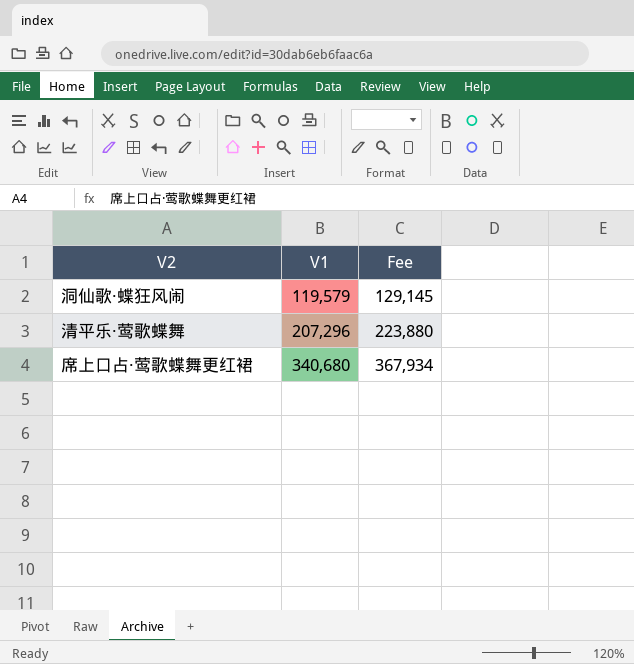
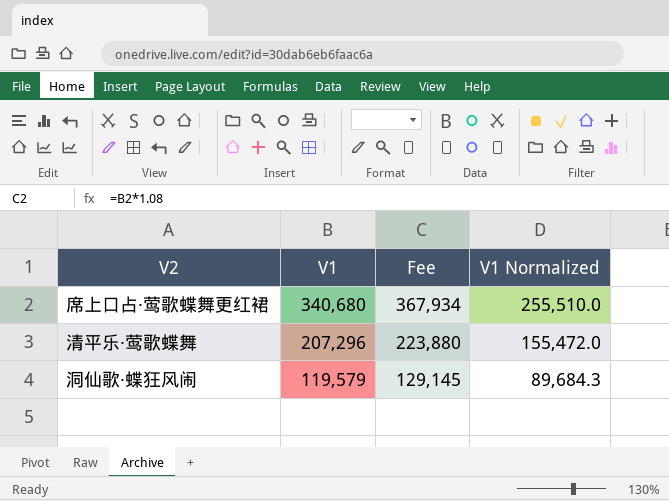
row order: V1 ascending -> V1 descending
column V1 Normalized | formula: none -> [V1] * 0.75

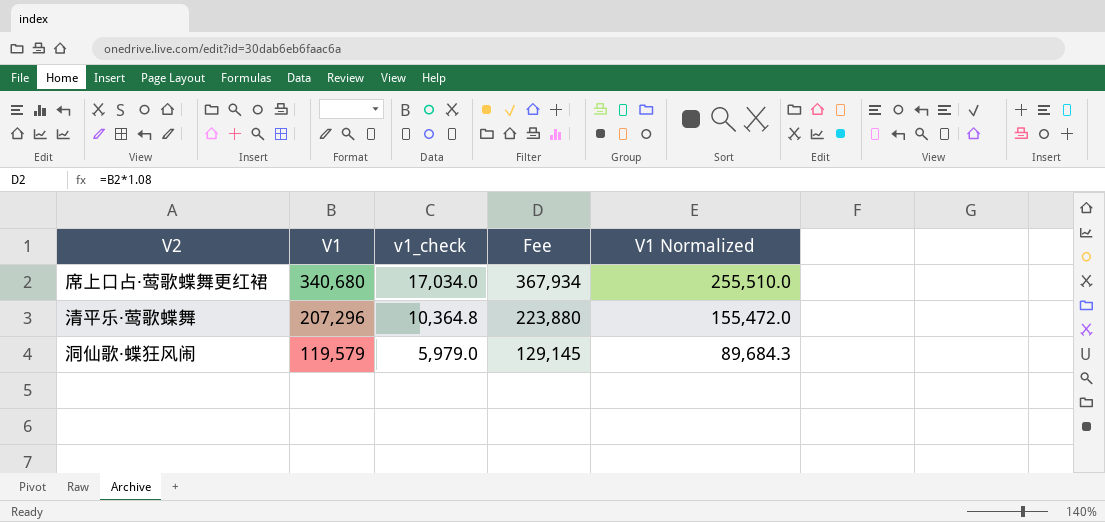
column v1_check | formula: none -> [V1] * 0.05

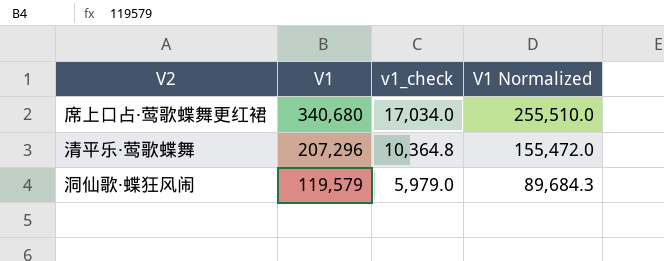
column Fee | formula: [V1] * 1.08 -> none

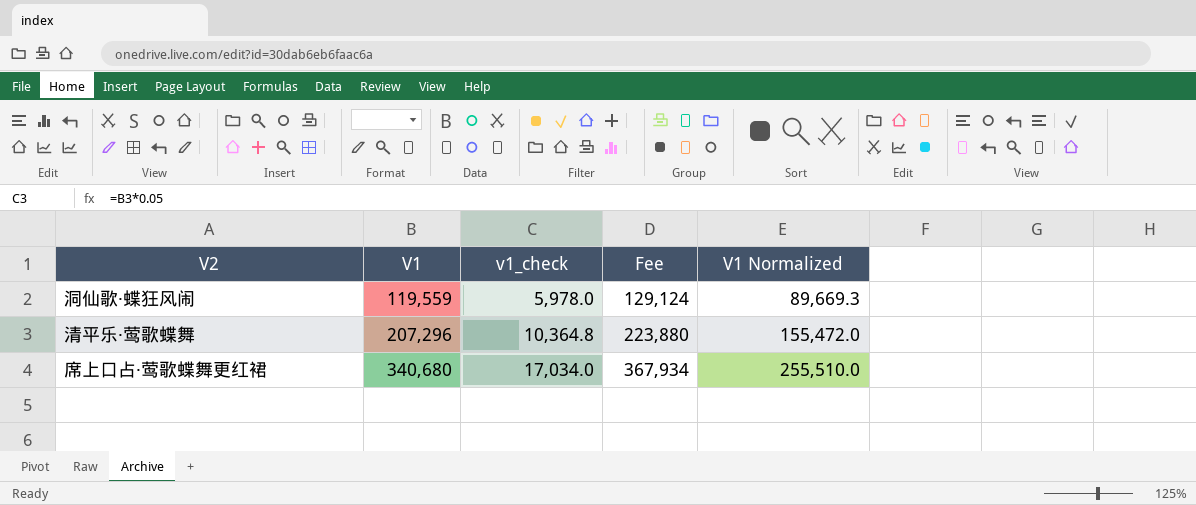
row order: V1 descending -> V1 ascending
column Fee | formula: none -> [V1] * 1.08
洞仙歌·蝶狂风闹 | V1: 119,579 -> 119,559
洞仙歌·蝶狂风闹 | v1_check: 5,979.0 -> 5,978.0
洞仙歌·蝶狂风闹 | V1 Normalized: 89,684.3 -> 89,669.3

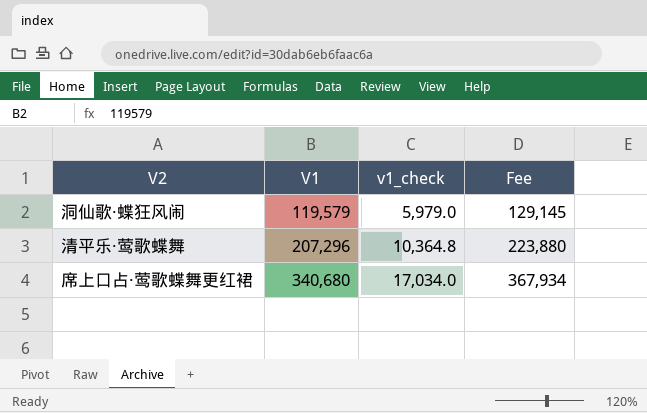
column V1 Normalized | formula: [V1] * 0.75 -> none
洞仙歌·蝶狂风闹 | V1: 119,559 -> 119,579
洞仙歌·蝶狂风闹 | v1_check: 5,978.0 -> 5,979.0
洞仙歌·蝶狂风闹 | Fee: 129,124 -> 129,145

